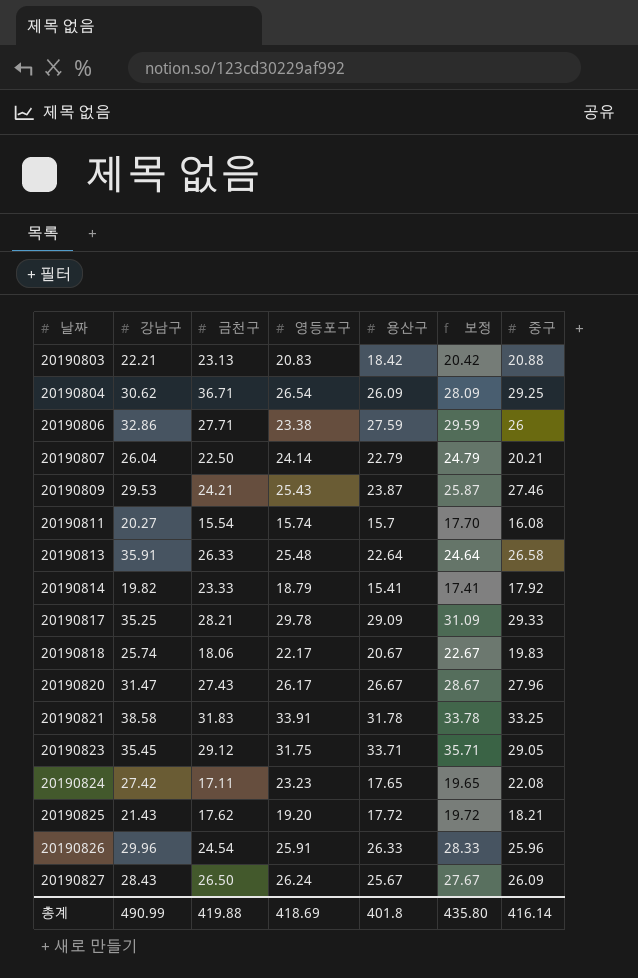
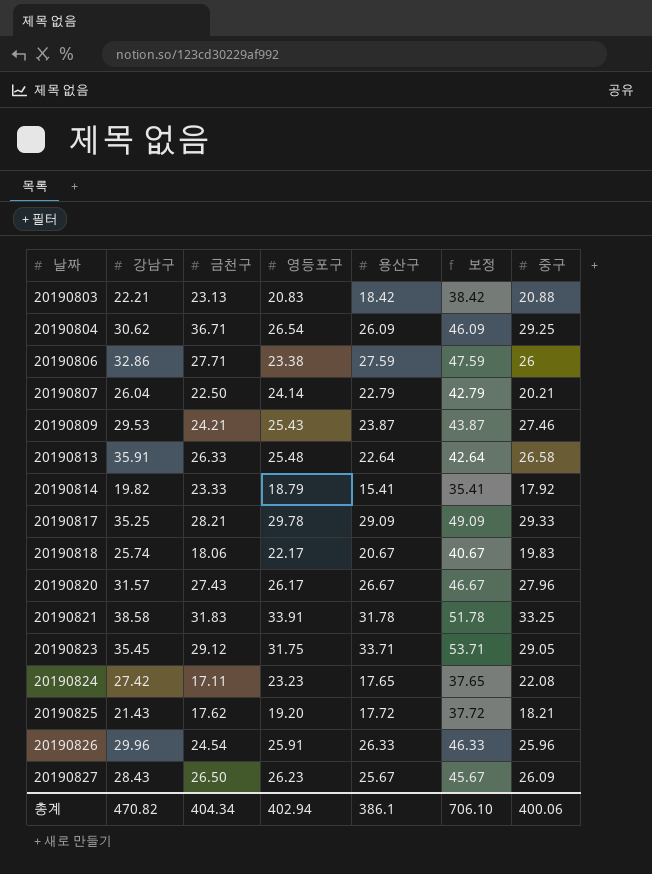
column 보정 | formula: [용산구] + 2 -> [용산구] + 20
row 20190811: 20.27 | 15.54 | 15.74 | 15.7 | 17.70 | 16.08 -> none
20190820 | 강남구: 31.47 -> 31.57
20190827 | 영등포구: 26.24 -> 26.23
총계 | 강남구: 490.99 -> 470.82
총계 | 금천구: 419.88 -> 404.34
총계 | 영등포구: 418.69 -> 402.94
총계 | 용산구: 401.8 -> 386.1
총계 | 보정: 435.80 -> 706.10
총계 | 중구: 416.14 -> 400.06

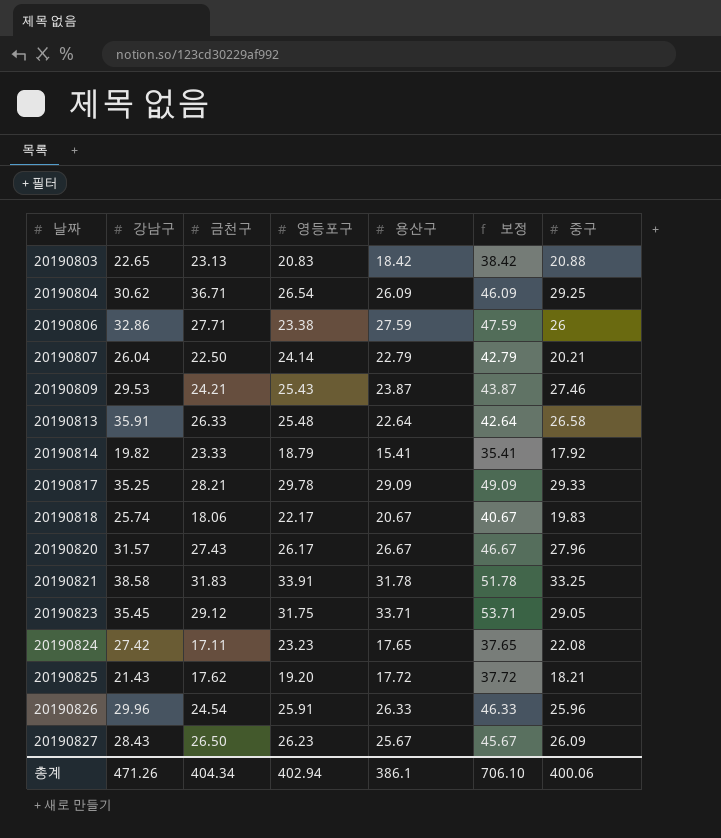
20190803 | 강남구: 22.21 -> 22.65
총계 | 강남구: 470.82 -> 471.26

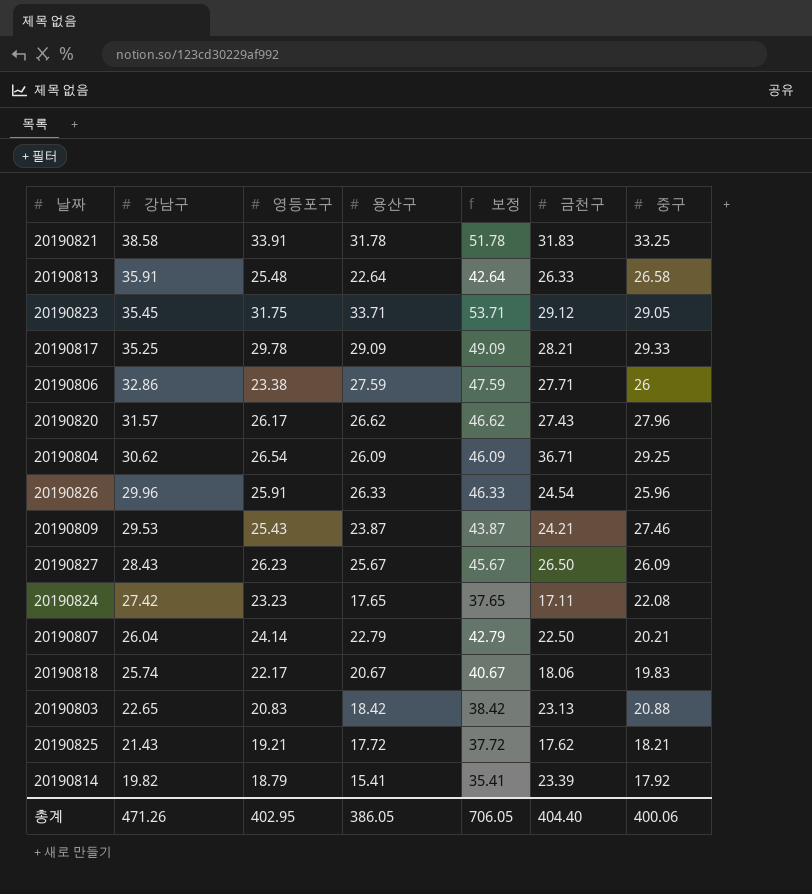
row order: 날짜 ascending -> 강남구 descending
column 금천구 | position: 3 -> 6
20190820 | 용산구: 26.67 -> 26.62
20190820 | 보정: 46.67 -> 46.62
20190825 | 영등포구: 19.20 -> 19.21
20190814 | 금천구: 23.33 -> 23.39
총계 | 영등포구: 402.94 -> 402.95
총계 | 용산구: 386.1 -> 386.05
총계 | 보정: 706.10 -> 706.05
총계 | 금천구: 404.34 -> 404.40

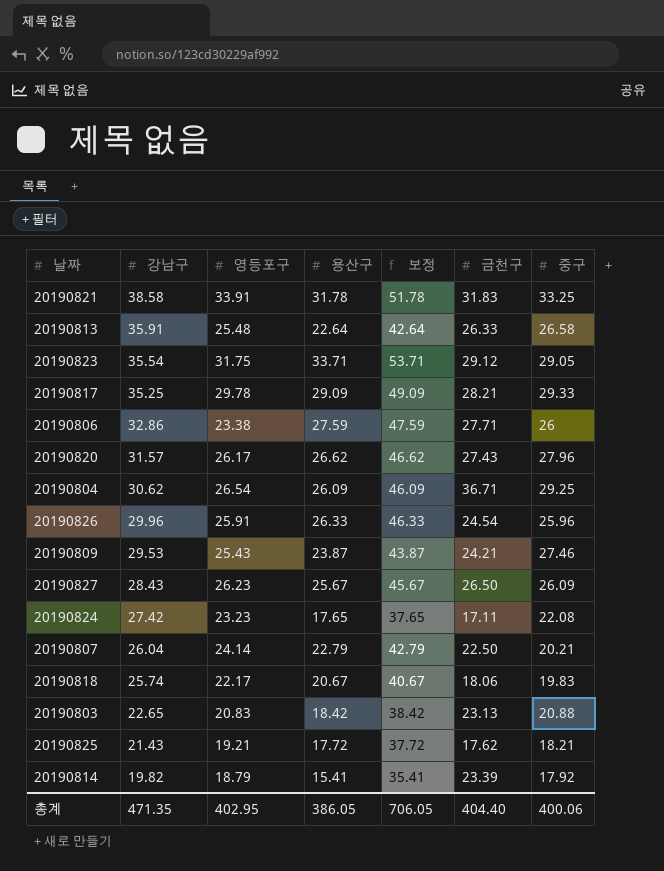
20190823 | 강남구: 35.45 -> 35.54
총계 | 강남구: 471.26 -> 471.35

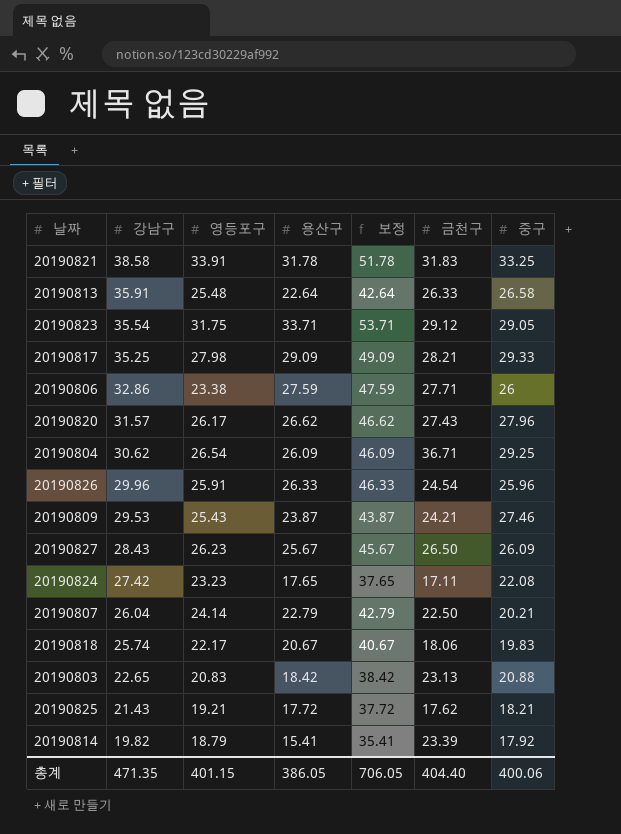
20190817 | 영등포구: 29.78 -> 27.98
총계 | 영등포구: 402.95 -> 401.15

